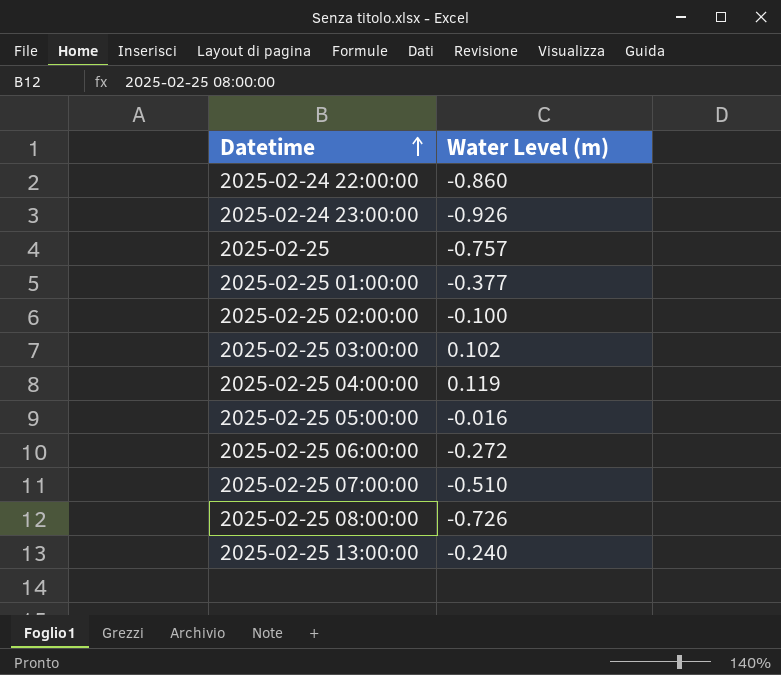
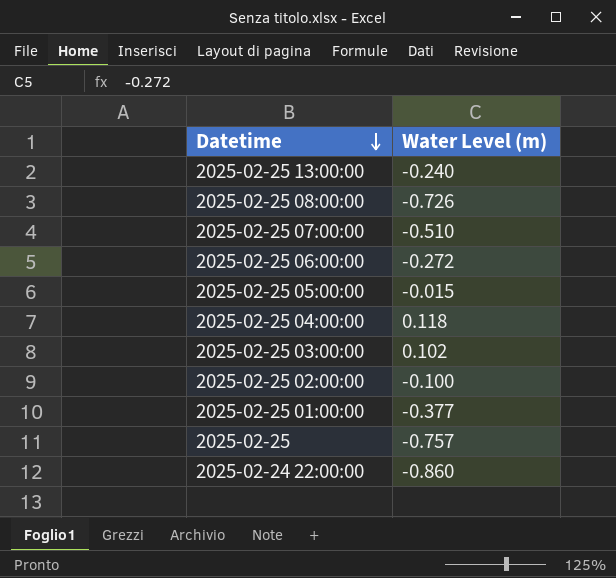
row order: Datetime ascending -> Datetime descending
row 2025-02-24 23:00:00: -0.926 -> none
2025-02-25 05:00:00 | Water Level (m): -0.016 -> -0.015
2025-02-25 04:00:00 | Water Level (m): 0.119 -> 0.118

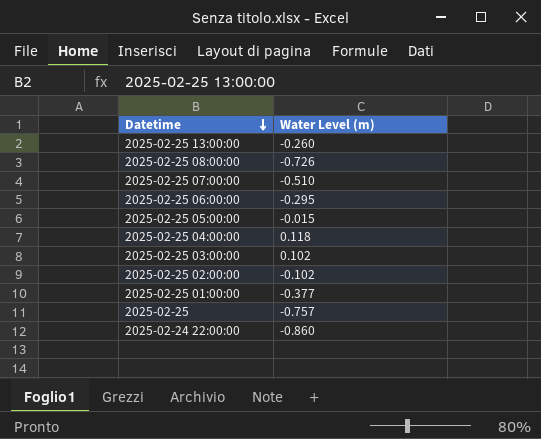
2025-02-25 13:00:00 | Water Level (m): -0.240 -> -0.260
2025-02-25 06:00:00 | Water Level (m): -0.272 -> -0.295
2025-02-25 02:00:00 | Water Level (m): -0.100 -> -0.102

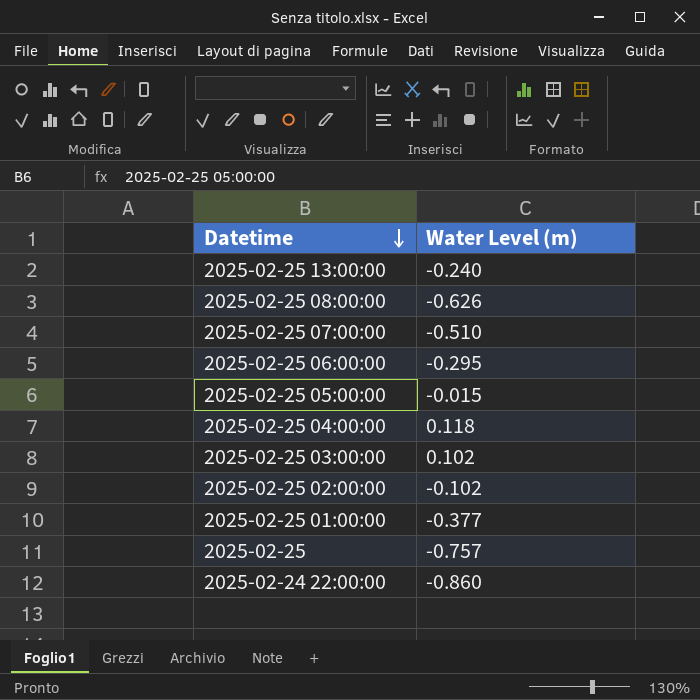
2025-02-25 13:00:00 | Water Level (m): -0.260 -> -0.240
2025-02-25 08:00:00 | Water Level (m): -0.726 -> -0.626

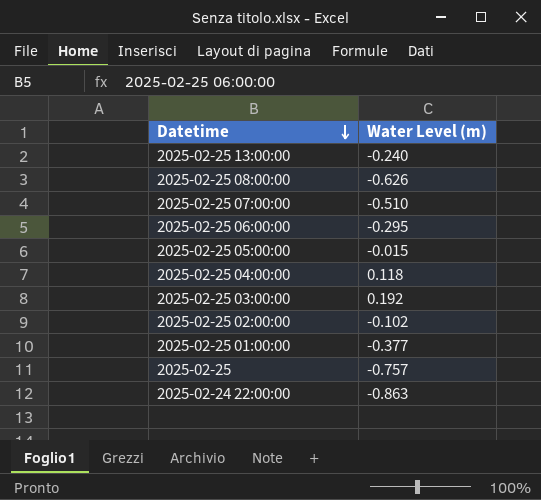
2025-02-25 03:00:00 | Water Level (m): 0.102 -> 0.192
2025-02-24 22:00:00 | Water Level (m): -0.860 -> -0.863

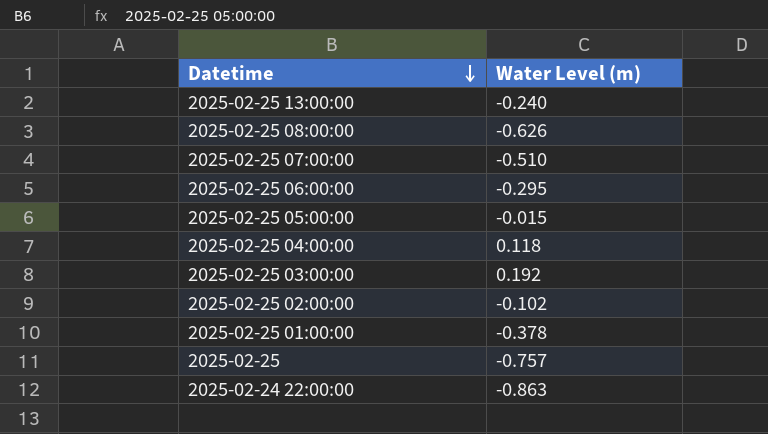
2025-02-25 01:00:00 | Water Level (m): -0.377 -> -0.378

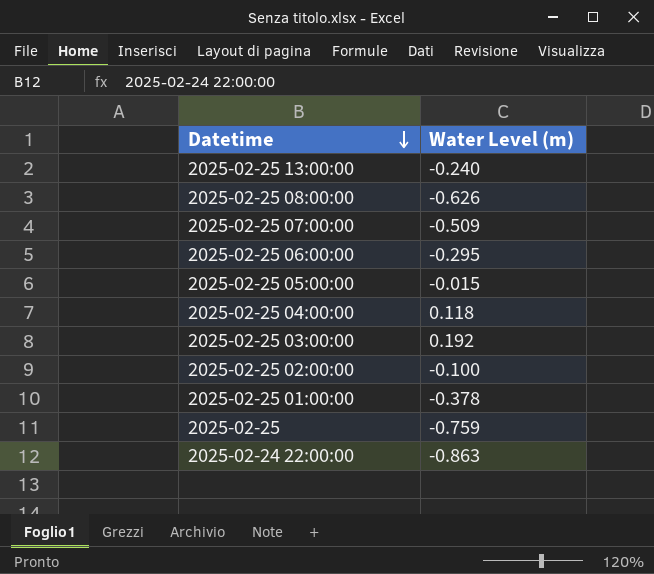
2025-02-25 07:00:00 | Water Level (m): -0.510 -> -0.509
2025-02-25 02:00:00 | Water Level (m): -0.102 -> -0.100
2025-02-25 | Water Level (m): -0.757 -> -0.759

